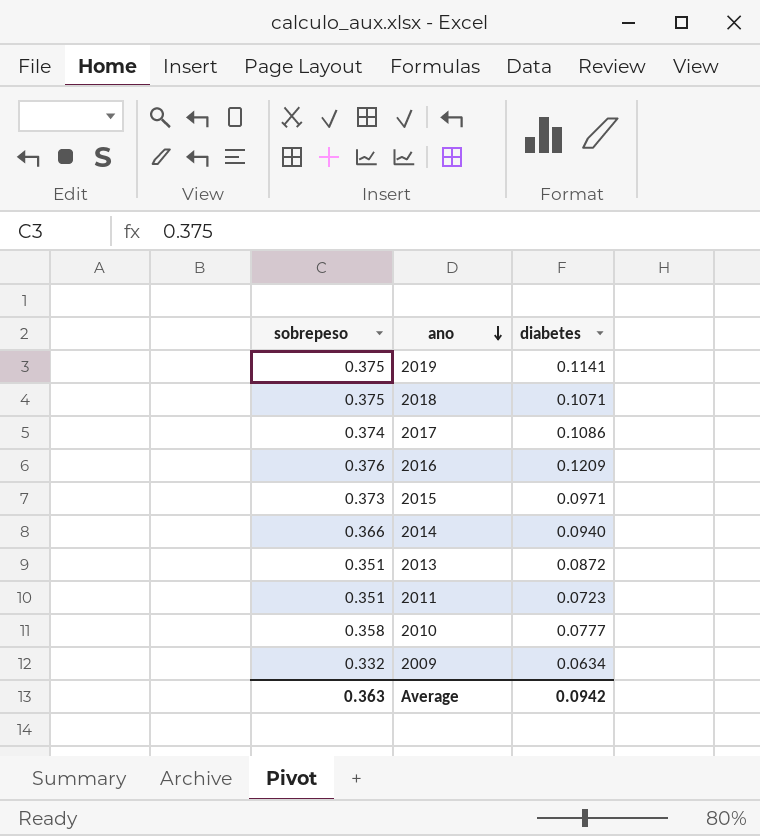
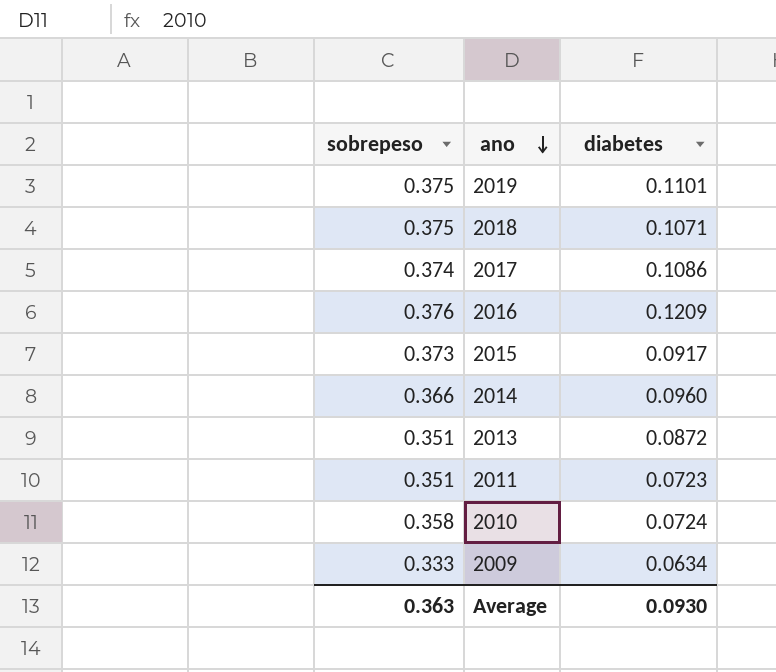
2019 | diabetes: 0.1141 -> 0.1101
2015 | diabetes: 0.0971 -> 0.0917
2014 | diabetes: 0.0940 -> 0.0960
2010 | diabetes: 0.0777 -> 0.0724
2009 | sobrepeso: 0.332 -> 0.333
Average | diabetes: 0.0942 -> 0.0930

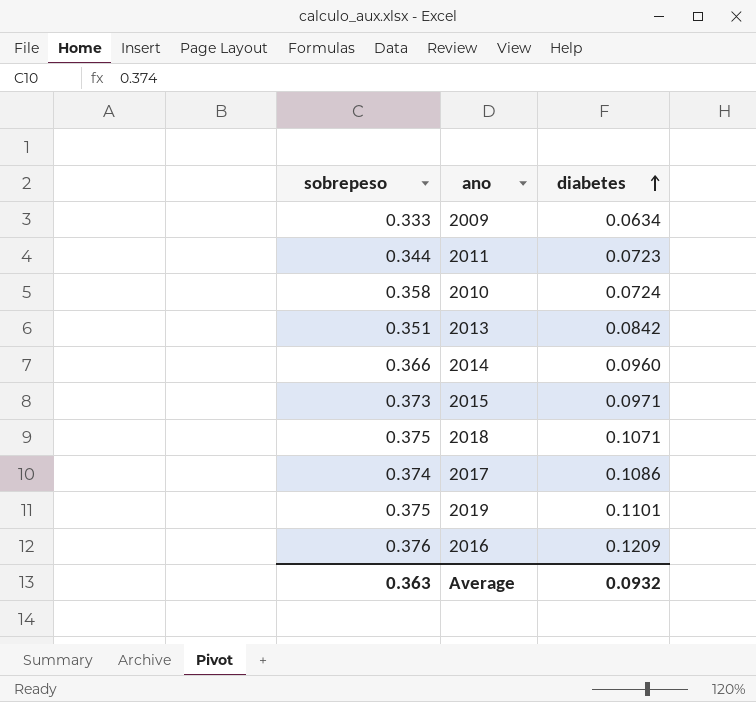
row order: ano descending -> diabetes ascending
2011 | sobrepeso: 0.351 -> 0.344
2013 | diabetes: 0.0872 -> 0.0842
2015 | diabetes: 0.0917 -> 0.0971
Average | diabetes: 0.0930 -> 0.0932

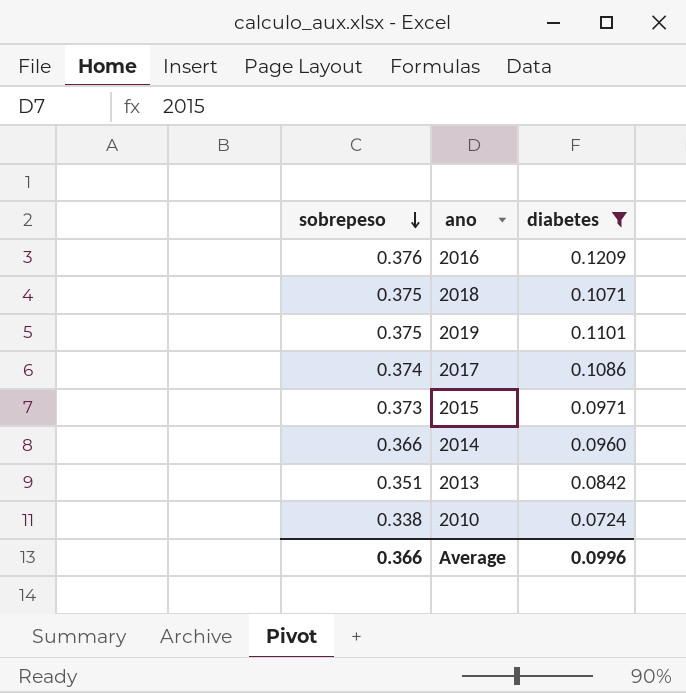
filter: none -> diabetes >= 0.0724
row order: diabetes ascending -> sobrepeso descending
2010 | sobrepeso: 0.358 -> 0.338
Average | sobrepeso: 0.363 -> 0.366
Average | diabetes: 0.0932 -> 0.0996

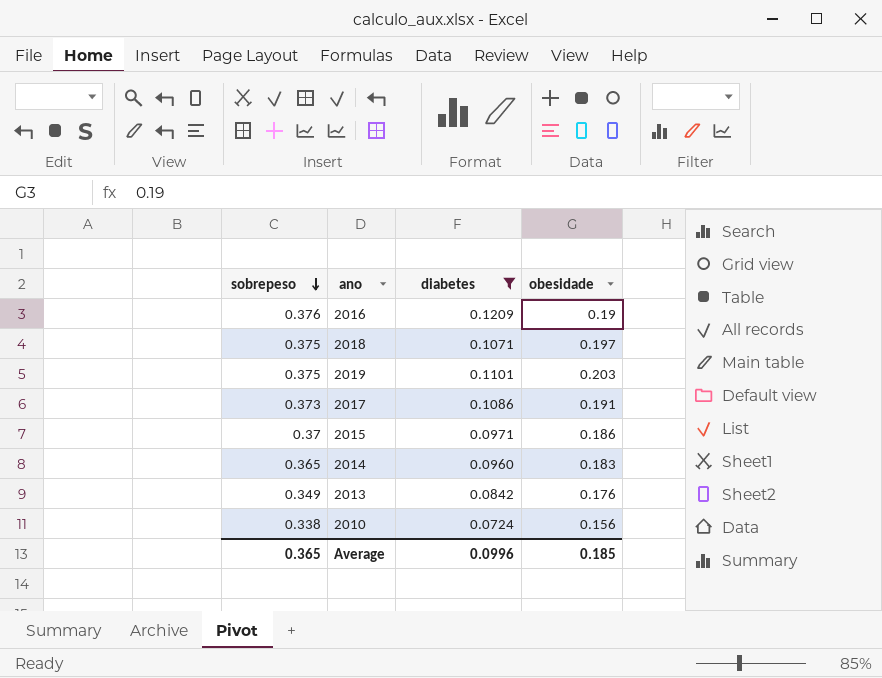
column obesidade | position: none -> 4
2017 | sobrepeso: 0.374 -> 0.373
2015 | sobrepeso: 0.373 -> 0.37
2014 | sobrepeso: 0.366 -> 0.365
2013 | sobrepeso: 0.351 -> 0.349
Average | sobrepeso: 0.366 -> 0.365

